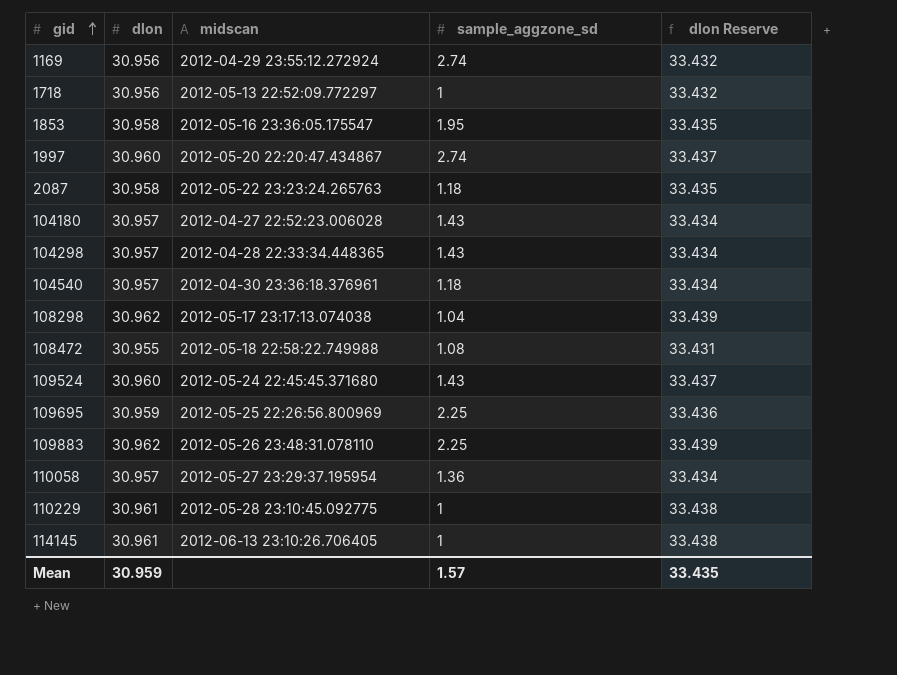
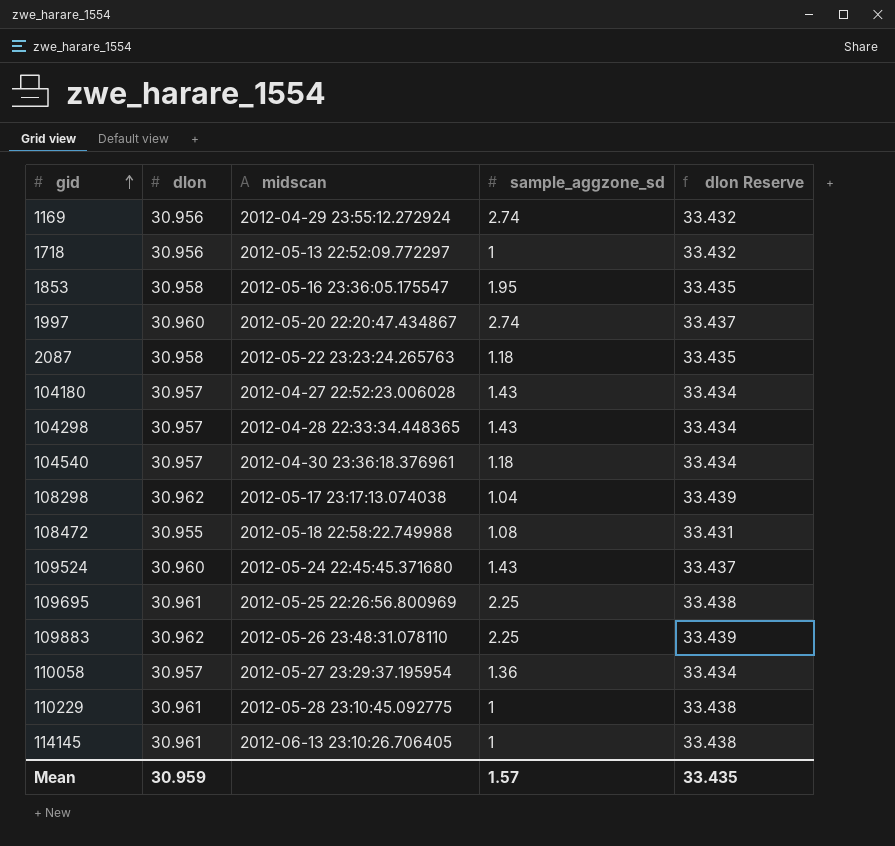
109695 | dlon: 30.959 -> 30.961
109695 | dlon Reserve: 33.436 -> 33.438

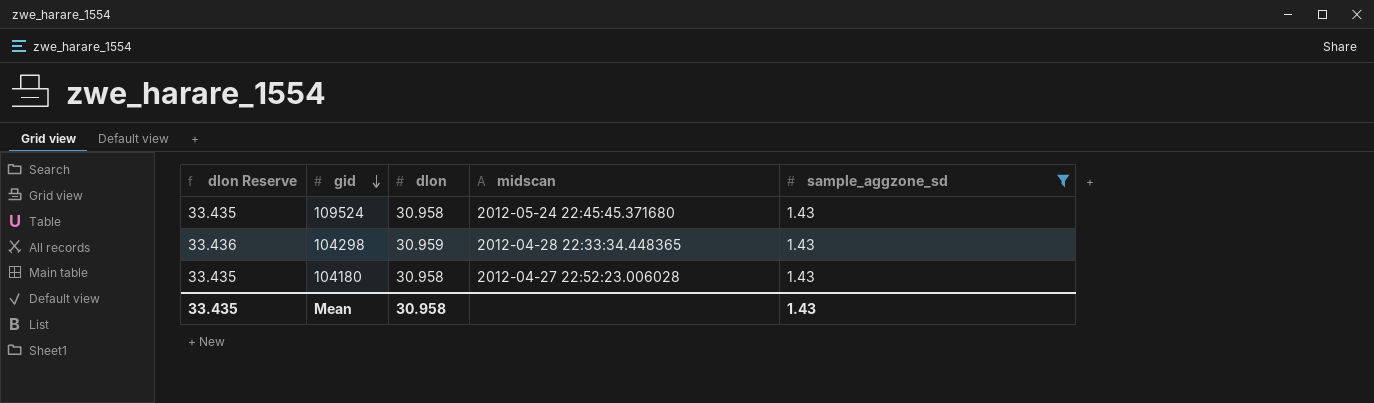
filter: none -> sample_aggzone_sd = 1.43
row order: gid ascending -> gid descending
column dlon Reserve | position: 5 -> 1
109524 | dlon Reserve: 33.437 -> 33.435
109524 | dlon: 30.960 -> 30.958
104298 | dlon Reserve: 33.434 -> 33.436
104298 | dlon: 30.957 -> 30.959
104180 | dlon Reserve: 33.434 -> 33.435
104180 | dlon: 30.957 -> 30.958
Mean | dlon: 30.959 -> 30.958
Mean | sample_aggzone_sd: 1.57 -> 1.43

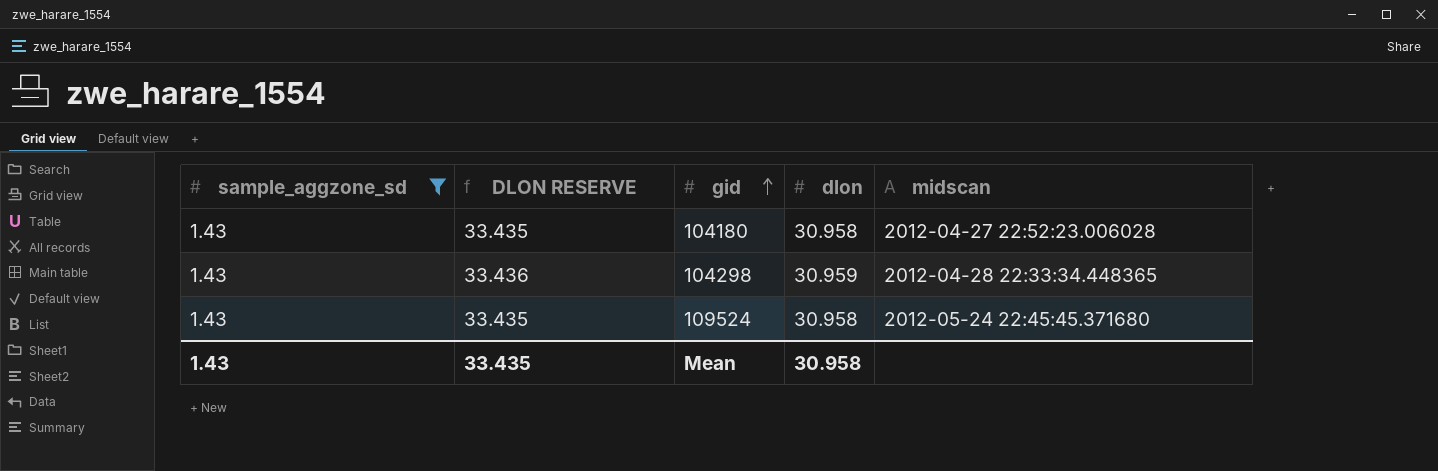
row order: gid descending -> gid ascending
column sample_aggzone_sd | position: 5 -> 1
column name: dlon Reserve -> DLON RESERVE

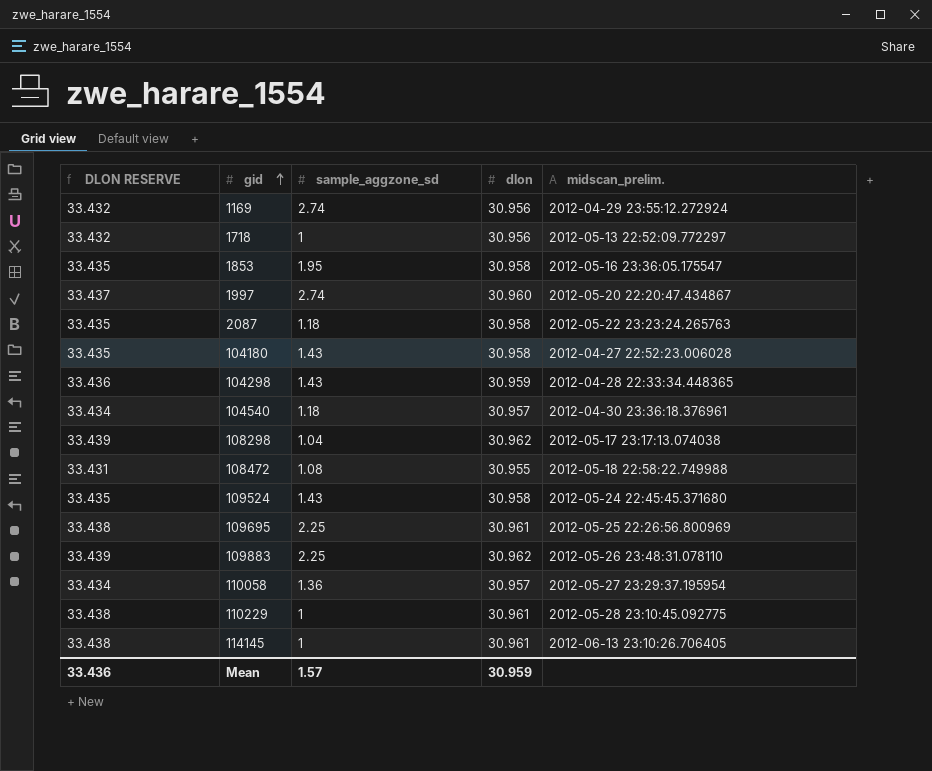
filter: sample_aggzone_sd = 1.43 -> none
column sample_aggzone_sd | position: 1 -> 3
column name: midscan -> midscan_prelim.
Mean | DLON RESERVE: 33.435 -> 33.436
Mean | sample_aggzone_sd: 1.43 -> 1.57
Mean | dlon: 30.958 -> 30.959

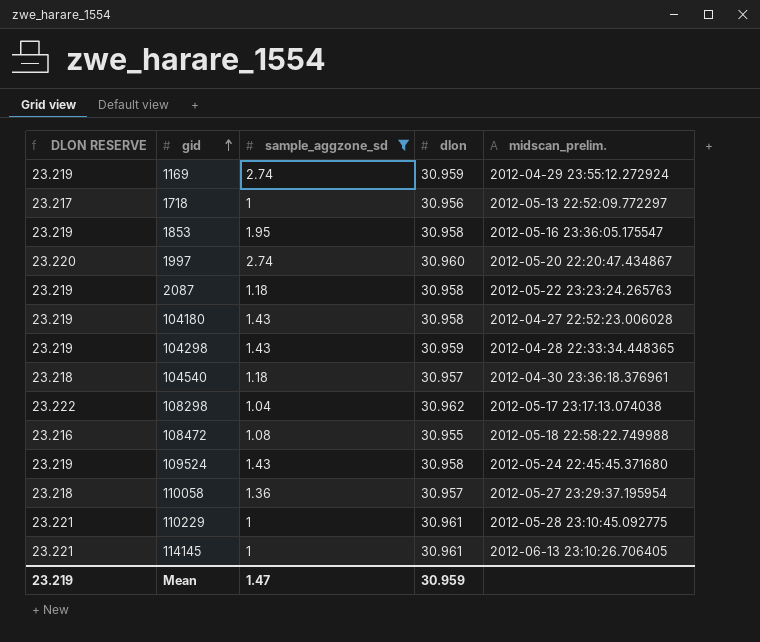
filter: none -> sample_aggzone_sd != 2.25
column DLON RESERVE | formula: [dlon] * 1.08 -> [dlon] * 0.75
1169 | dlon: 30.956 -> 30.959
Mean | DLON RESERVE: 33.436 -> 23.219
Mean | sample_aggzone_sd: 1.57 -> 1.47

